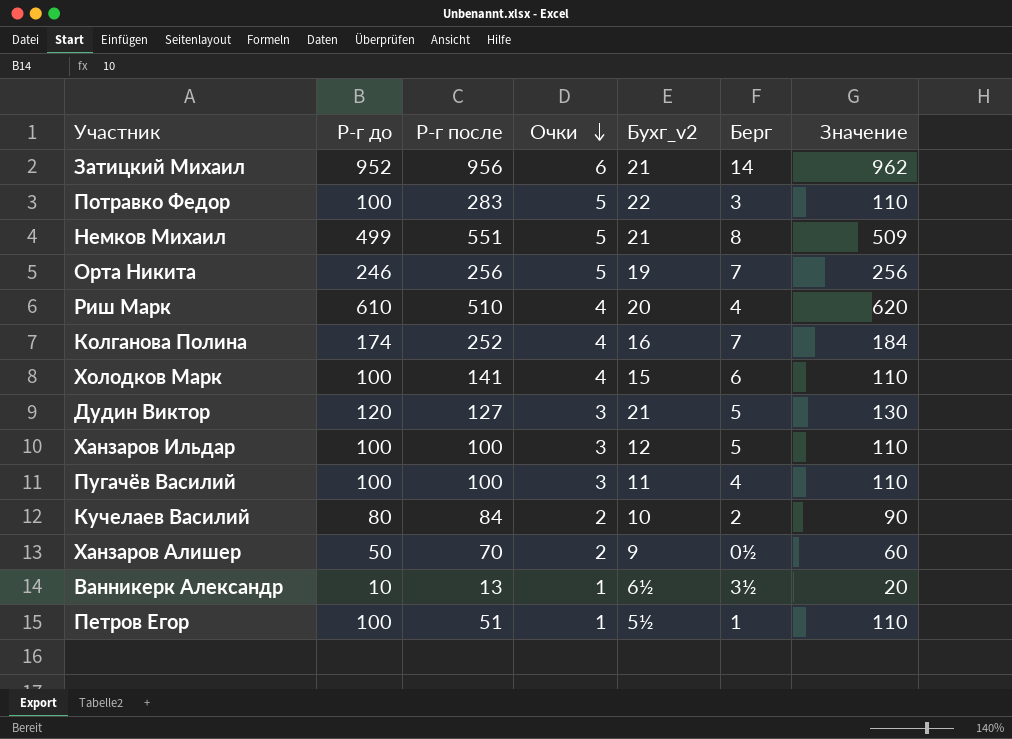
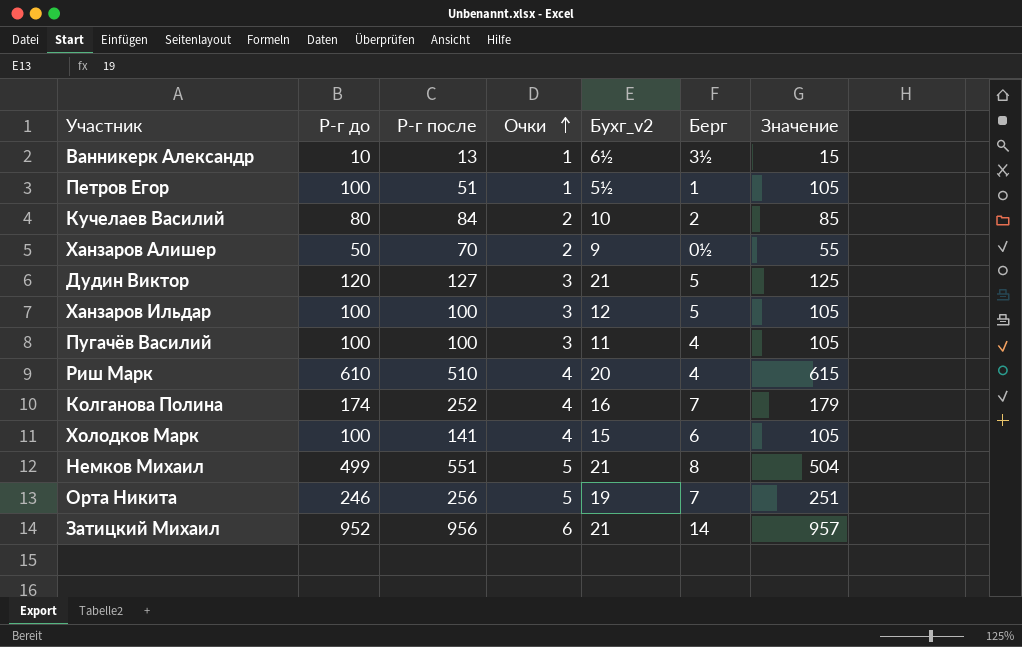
row order: Очки descending -> Очки ascending
column Значение | formula: [Р-г до] + 10 -> [Р-г до] + 5
row Потравко Федор: 100 | 283 | 5 | 22 | 3 | 110 -> none

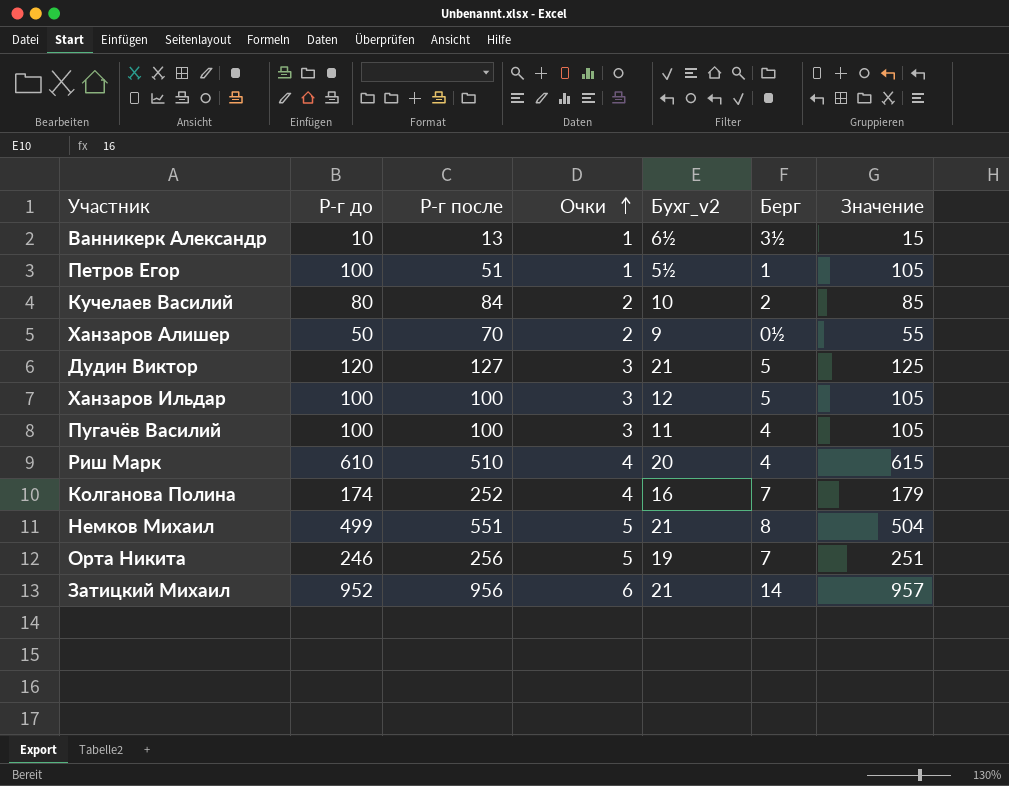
row Холодков Марк: 100 | 141 | 4 | 15 | 6 | 105 -> none

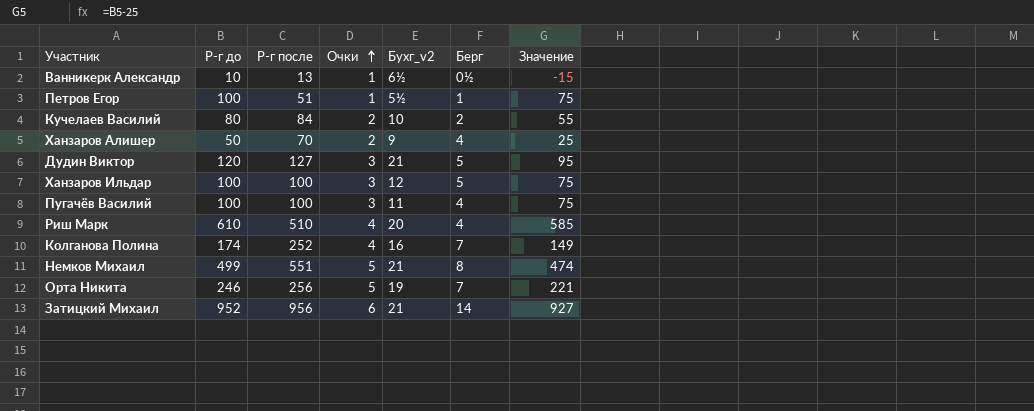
column Значение | formula: [Р-г до] + 5 -> [Р-г до] - 25
Ванникерк Александр | Берг: 3½ -> 0½
Ханзаров Алишер | Берг: 0½ -> 4

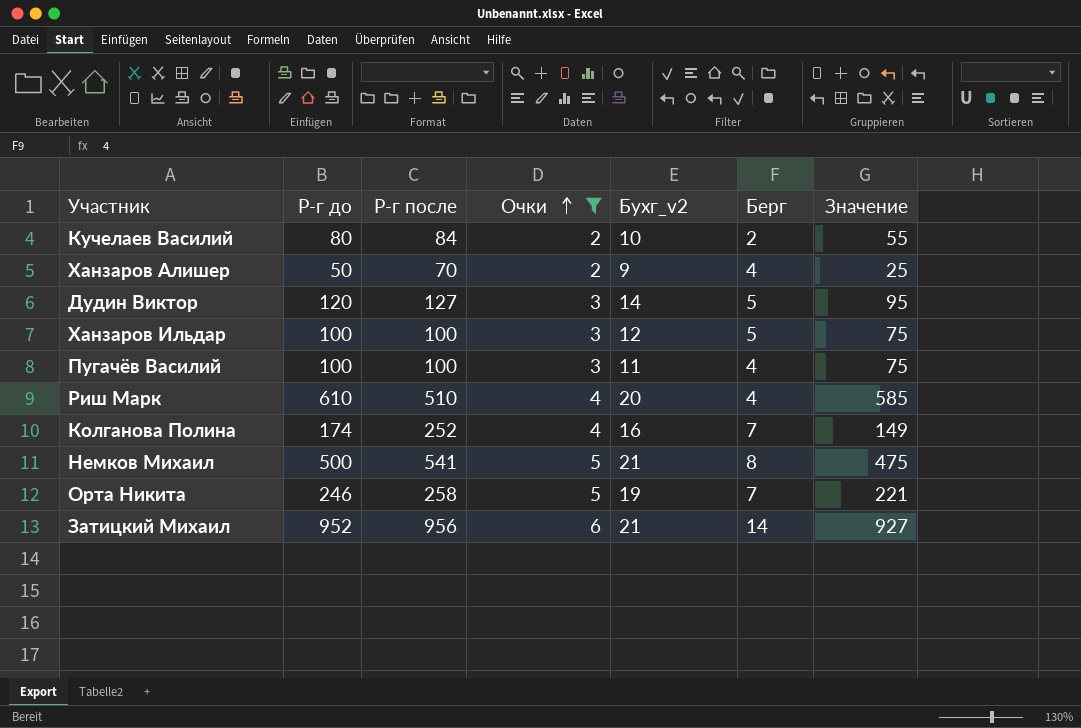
filter: none -> Очки != 1
Дудин Виктор | Бухг_v2: 21 -> 14
Немков Михаил | Р-г до: 499 -> 500
Немков Михаил | Р-г после: 551 -> 541
Немков Михаил | Значение: 474 -> 475
Орта Никита | Р-г после: 256 -> 258

